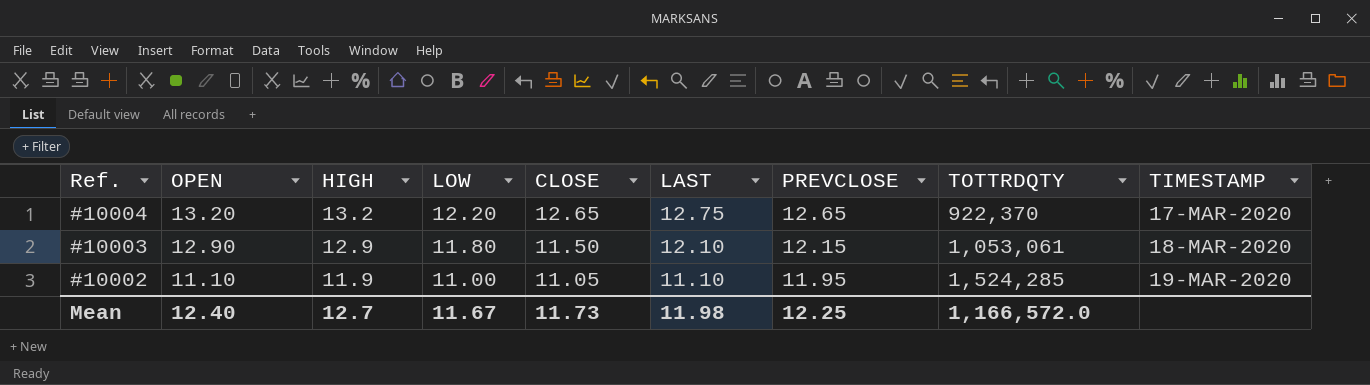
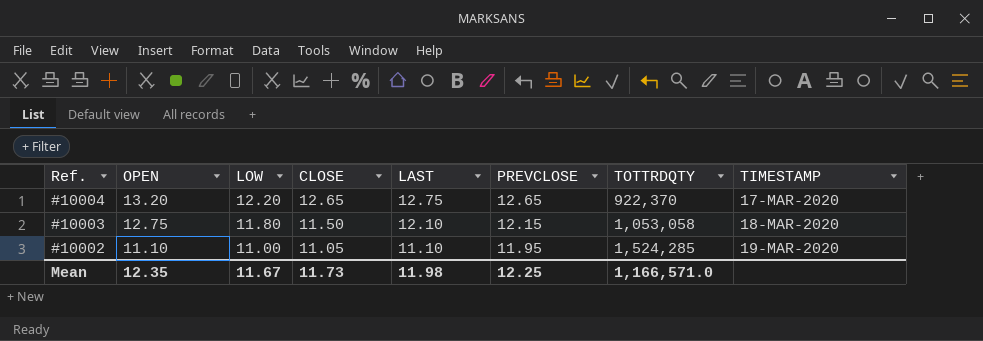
column HIGH | position: 3 -> none
#10003 | OPEN: 12.90 -> 12.75
#10003 | TOTTRDQTY: 1,053,061 -> 1,053,058
Mean | OPEN: 12.40 -> 12.35
Mean | TOTTRDQTY: 1,166,572.0 -> 1,166,571.0

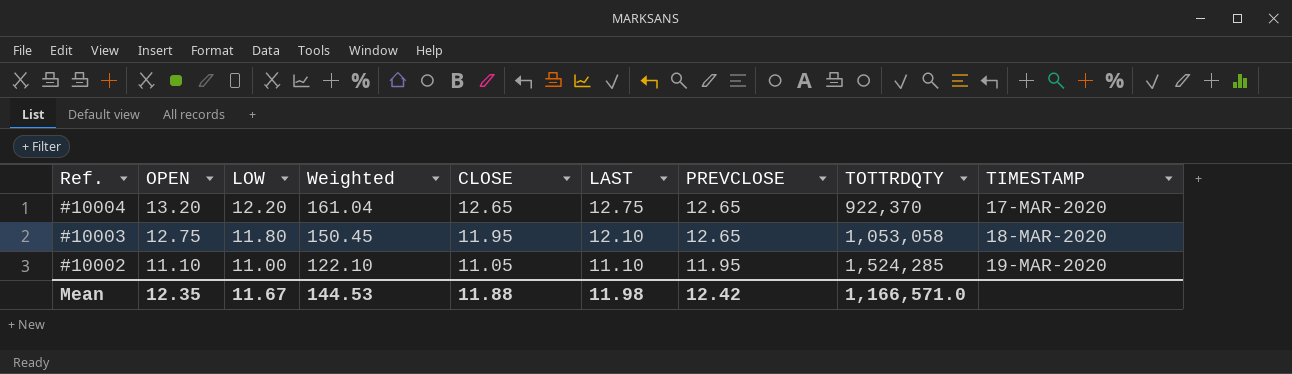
column Weighted | formula: none -> [OPEN] * [LOW]
#10003 | CLOSE: 11.50 -> 11.95
#10003 | PREVCLOSE: 12.15 -> 12.65
Mean | CLOSE: 11.73 -> 11.88
Mean | PREVCLOSE: 12.25 -> 12.42

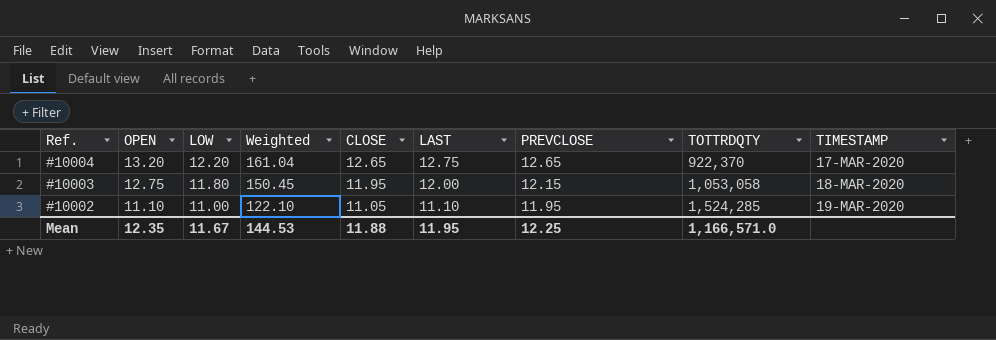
#10003 | LAST: 12.10 -> 12.00
#10003 | PREVCLOSE: 12.65 -> 12.15
Mean | LAST: 11.98 -> 11.95
Mean | PREVCLOSE: 12.42 -> 12.25

